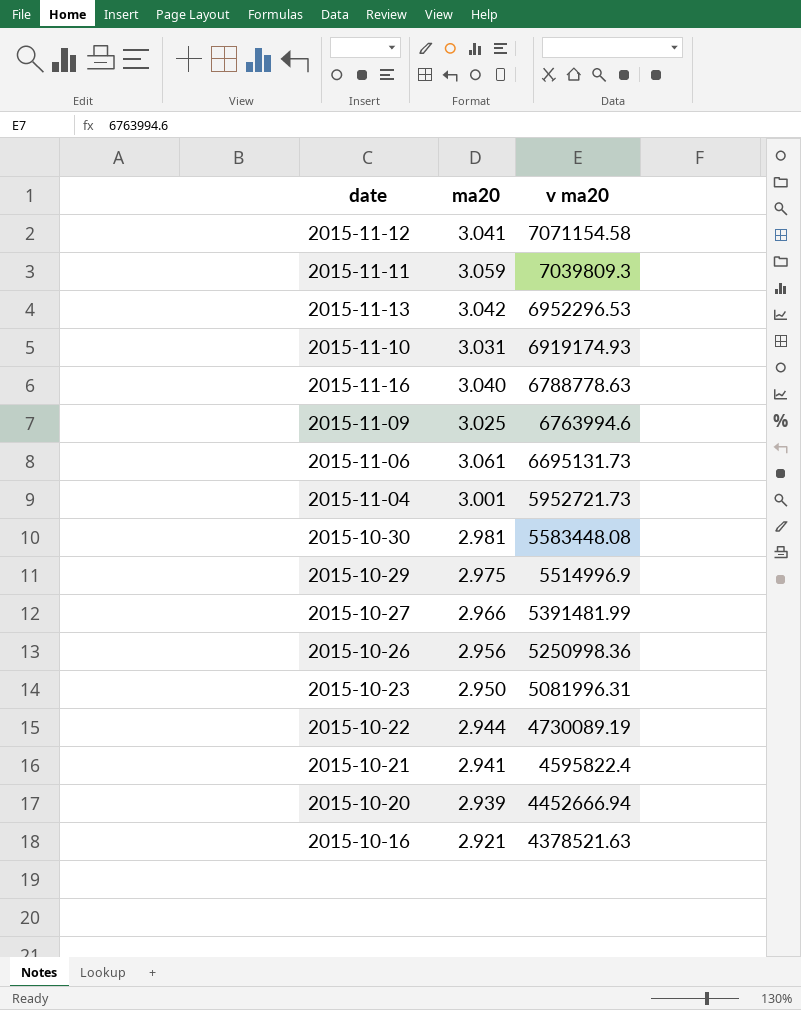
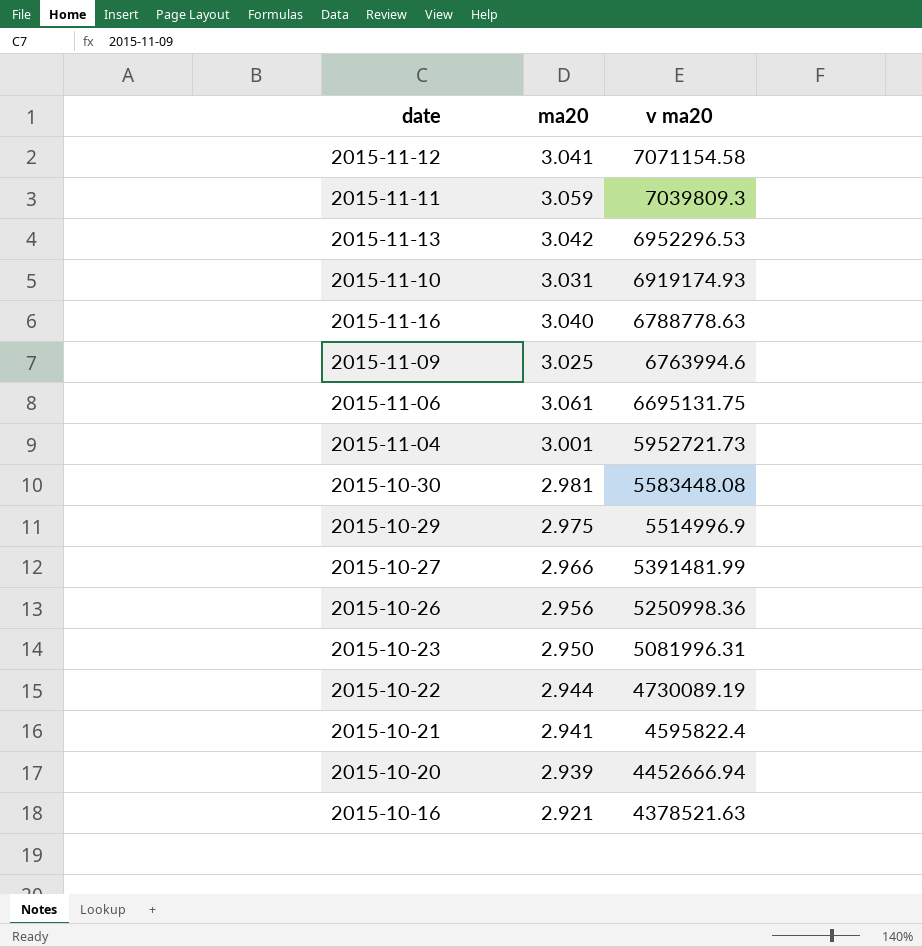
2015-11-06 | v ma20: 6695131.73 -> 6695131.75

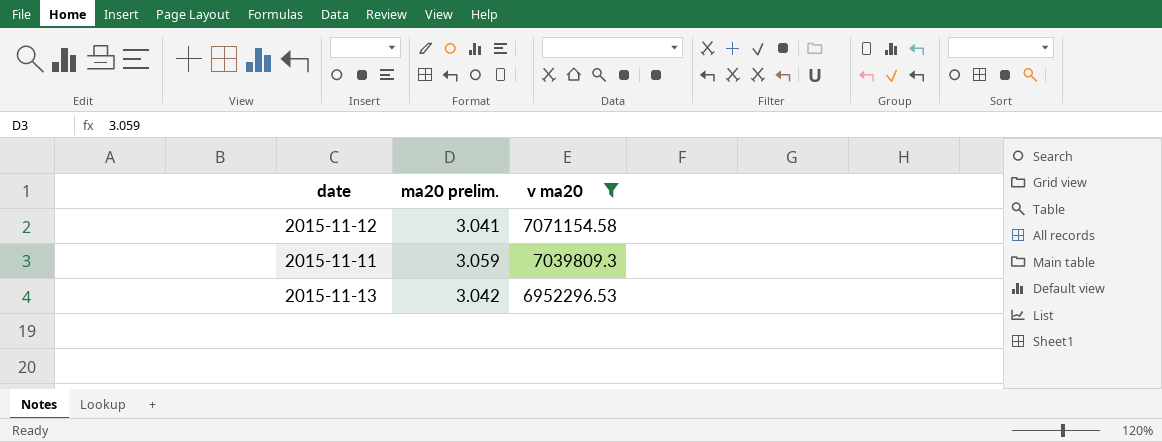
filter: none -> v ma20 >= 6952296.53
column name: ma20 -> ma20 prelim.

